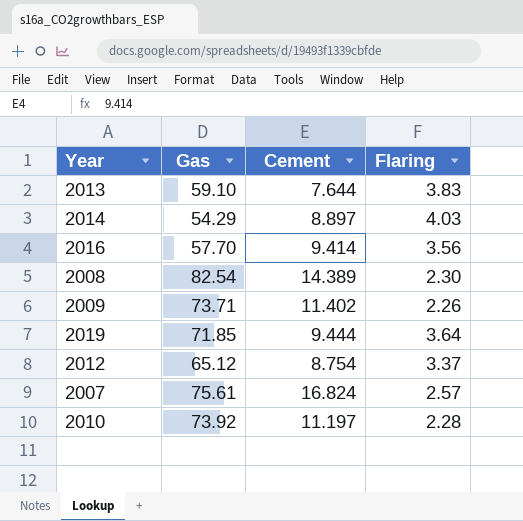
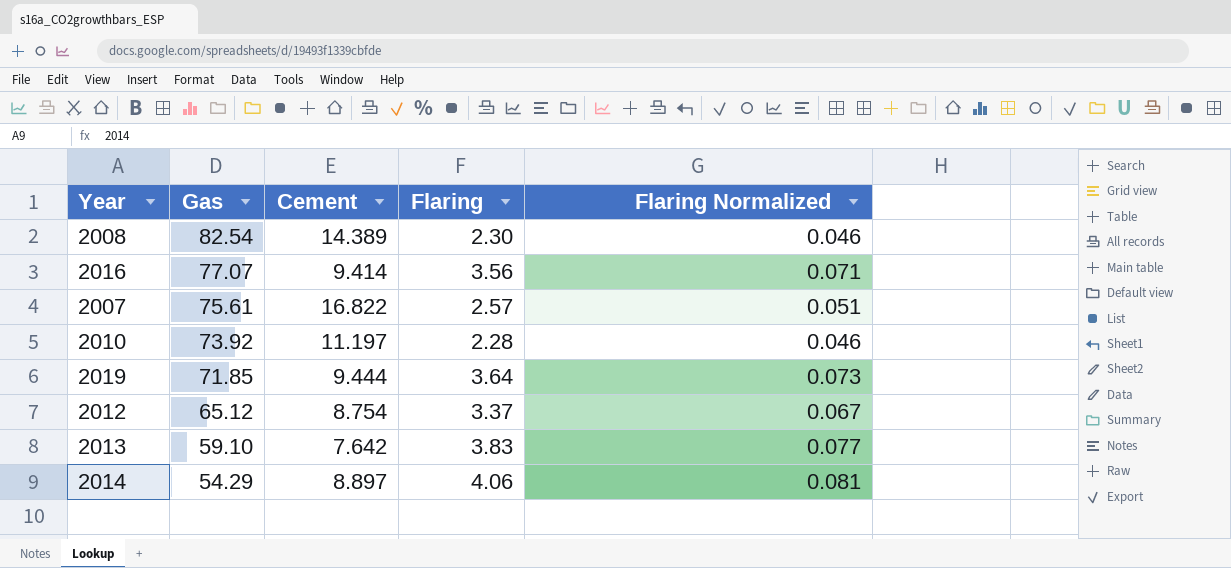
row order: none -> Gas descending
column Flaring Normalized | formula: none -> [Flaring] * 0.02
row 2009: 73.71 | 11.402 | 2.26 -> none
2016 | Gas: 57.70 -> 77.07
2007 | Cement: 16.824 -> 16.822
2013 | Cement: 7.644 -> 7.642
2014 | Flaring: 4.03 -> 4.06

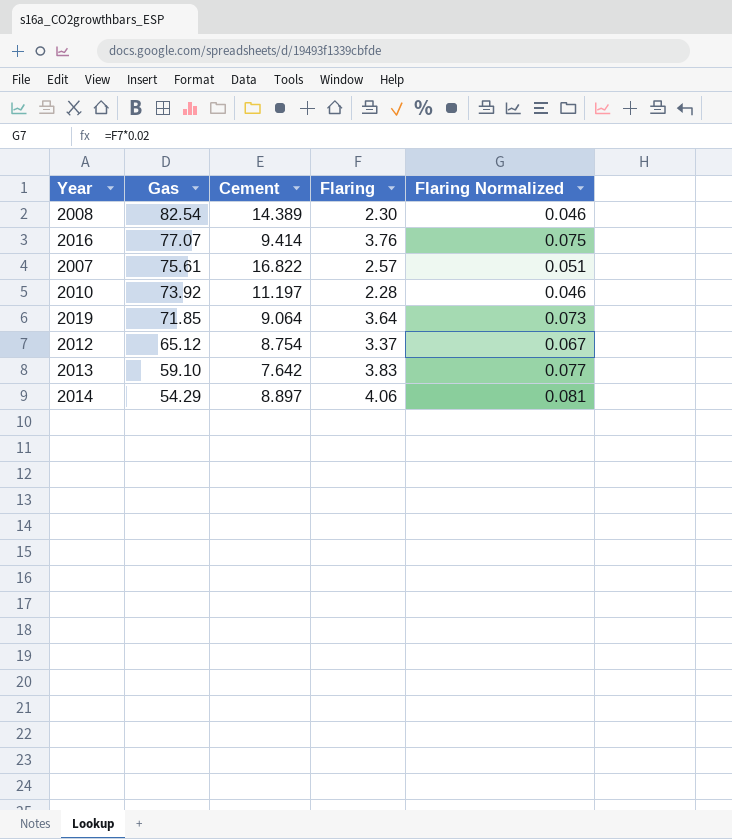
2016 | Flaring: 3.56 -> 3.76
2016 | Flaring Normalized: 0.071 -> 0.075
2019 | Cement: 9.444 -> 9.064

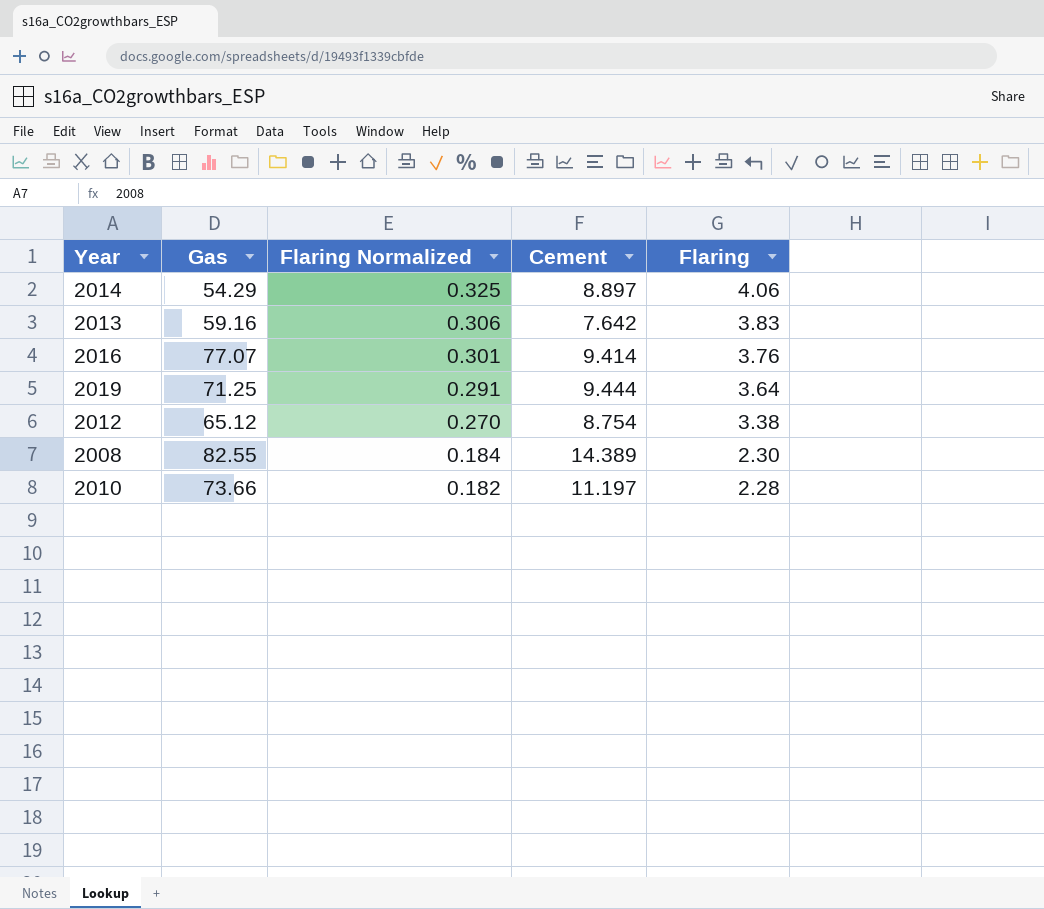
row order: Gas descending -> Flaring Normalized descending
column Flaring Normalized | formula: [Flaring] * 0.02 -> [Flaring] * 0.08
column Flaring Normalized | position: 5 -> 3
row 2007: 75.61 | 16.822 | 2.57 | 0.051 -> none
2013 | Gas: 59.10 -> 59.16
2019 | Gas: 71.85 -> 71.25
2019 | Cement: 9.064 -> 9.444
2012 | Flaring: 3.37 -> 3.38
2008 | Gas: 82.54 -> 82.55
2010 | Gas: 73.92 -> 73.66

